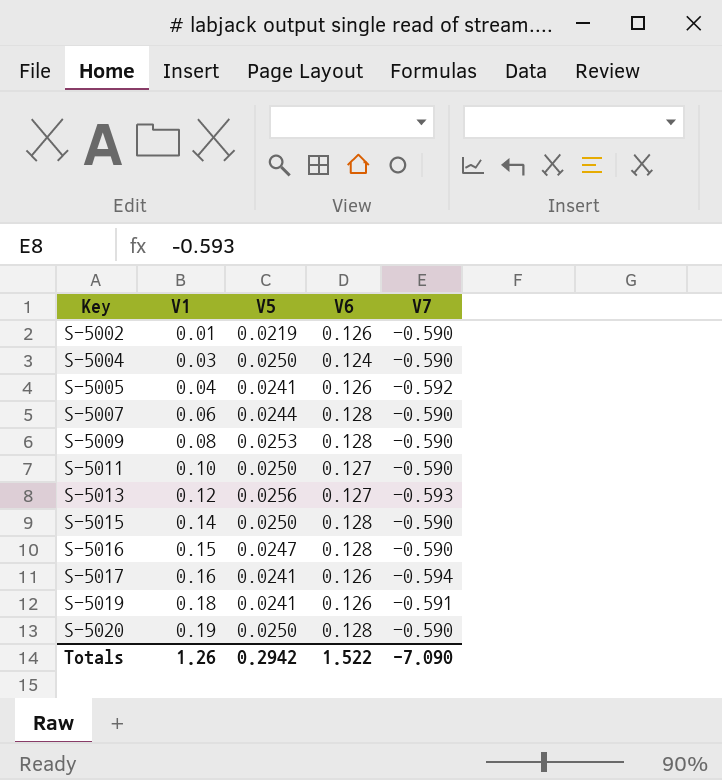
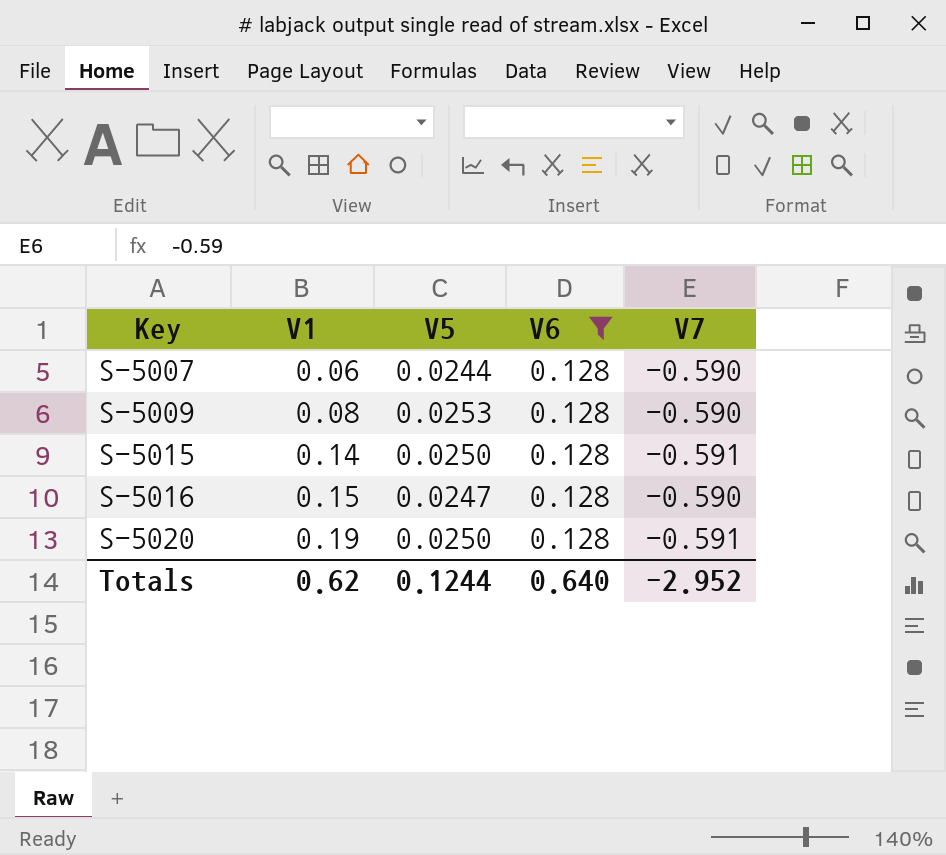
filter: none -> V6 = 0.128
S-5015 | V7: -0.590 -> -0.591
S-5020 | V7: -0.590 -> -0.591
Totals | V1: 1.26 -> 0.62
Totals | V5: 0.2942 -> 0.1244
Totals | V6: 1.522 -> 0.640
Totals | V7: -7.090 -> -2.952

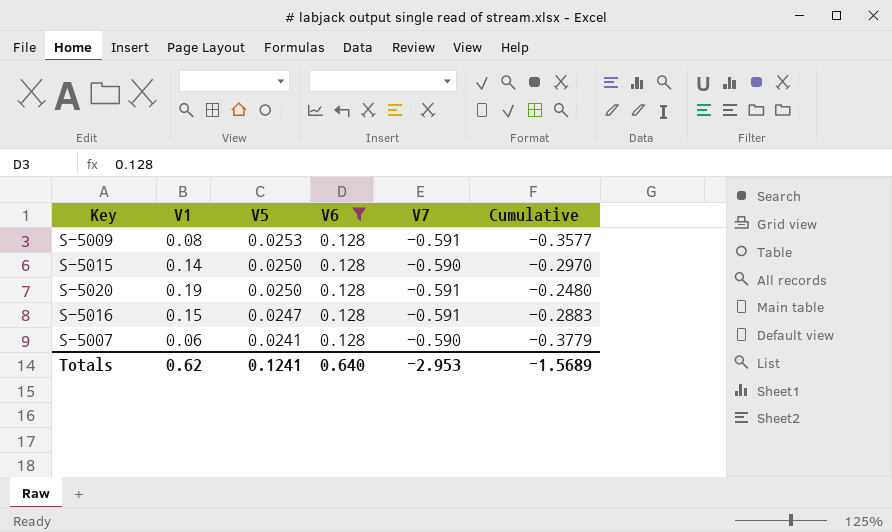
row order: Key ascending -> V5 descending
column Cumulative | formula: none -> [V1] + [V5] + [V6] + [V7]
S-5009 | V7: -0.590 -> -0.591
S-5015 | V7: -0.591 -> -0.590
S-5016 | V7: -0.590 -> -0.591
S-5007 | V5: 0.0244 -> 0.0241
Totals | V5: 0.1244 -> 0.1241
Totals | V7: -2.952 -> -2.953

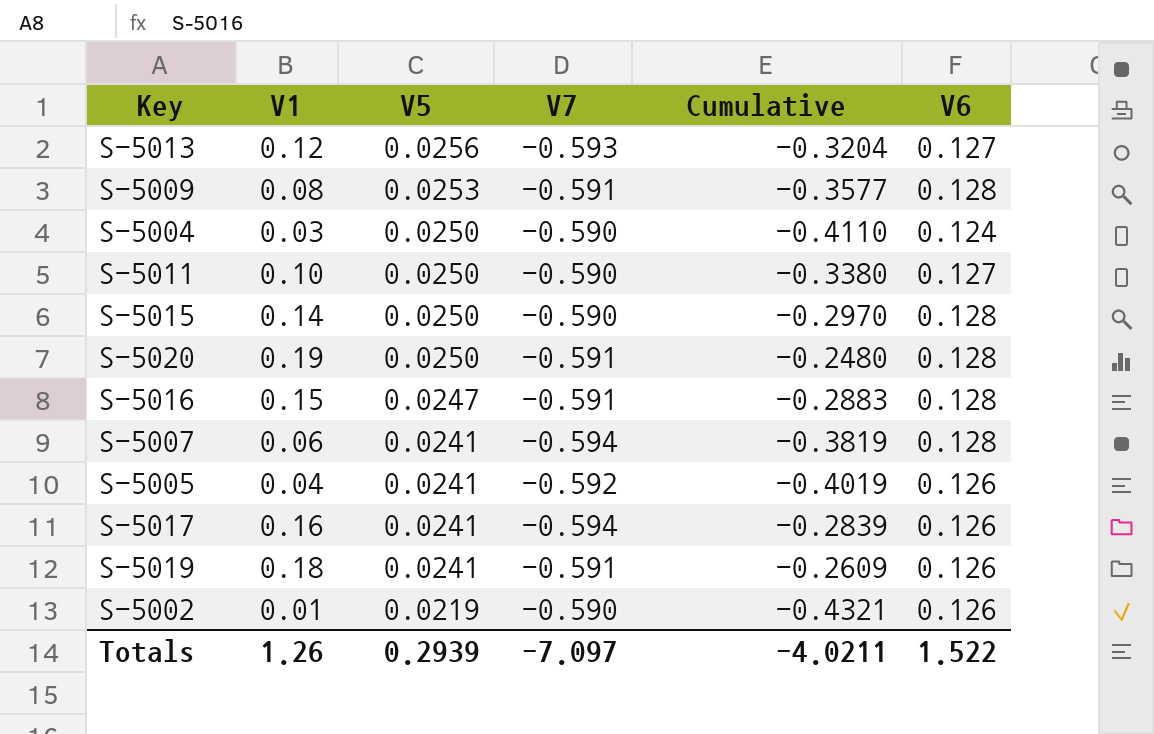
filter: V6 = 0.128 -> none
column V6 | position: 4 -> 6
S-5007 | V7: -0.590 -> -0.594
S-5007 | Cumulative: -0.3779 -> -0.3819
Totals | V1: 0.62 -> 1.26
Totals | V5: 0.1241 -> 0.2939
Totals | V7: -2.953 -> -7.097
Totals | Cumulative: -1.5689 -> -4.0211
Totals | V6: 0.640 -> 1.522

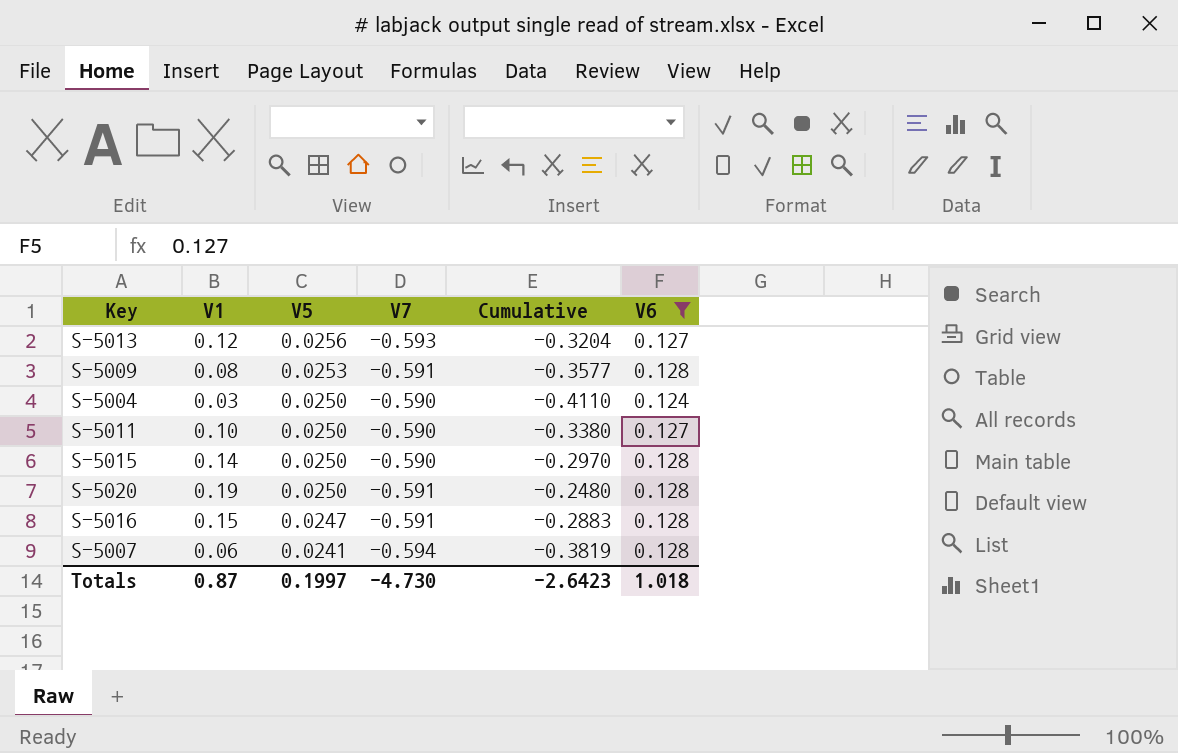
filter: none -> V6 != 0.126
Totals | V1: 1.26 -> 0.87
Totals | V5: 0.2939 -> 0.1997
Totals | V7: -7.097 -> -4.730
Totals | Cumulative: -4.0211 -> -2.6423
Totals | V6: 1.522 -> 1.018

